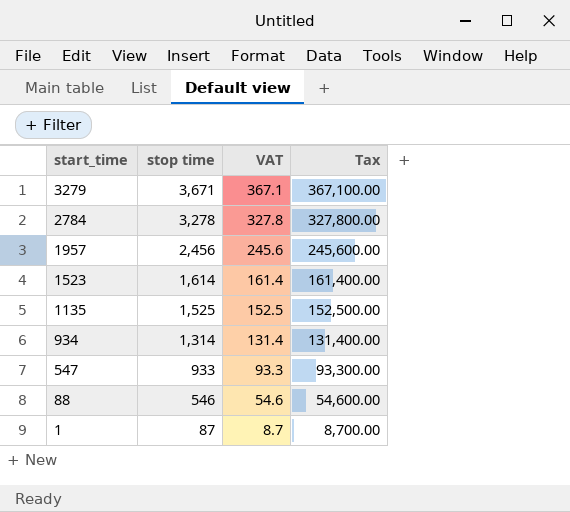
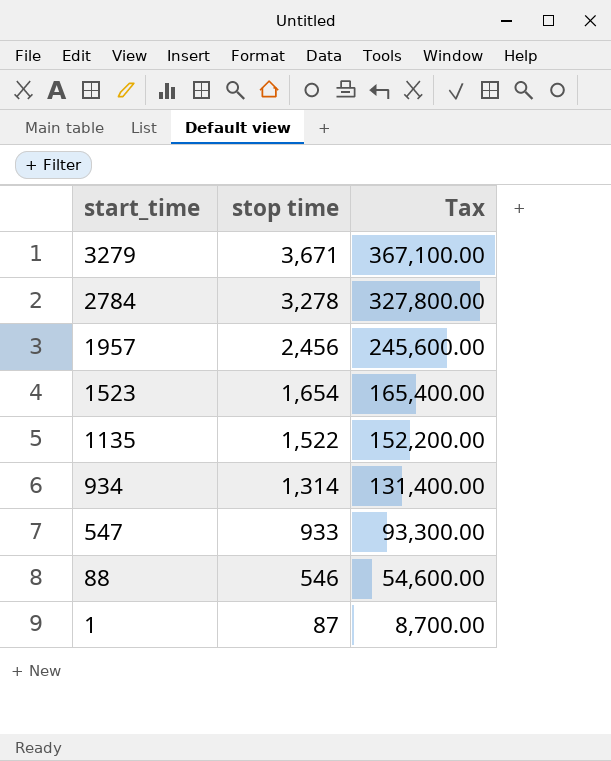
column VAT | formula: [stop time] * 0.1 -> none
1523 | stop time: 1,614 -> 1,654
1523 | Tax: 161,400.00 -> 165,400.00
1135 | stop time: 1,525 -> 1,522
1135 | Tax: 152,500.00 -> 152,200.00

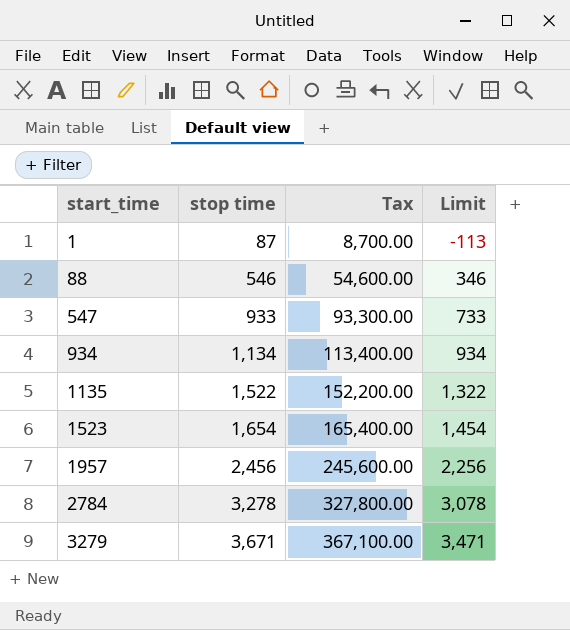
row order: start_time descending -> start_time ascending
column Limit | formula: none -> [stop time] - 200
934 | stop time: 1,314 -> 1,134
934 | Tax: 131,400.00 -> 113,400.00

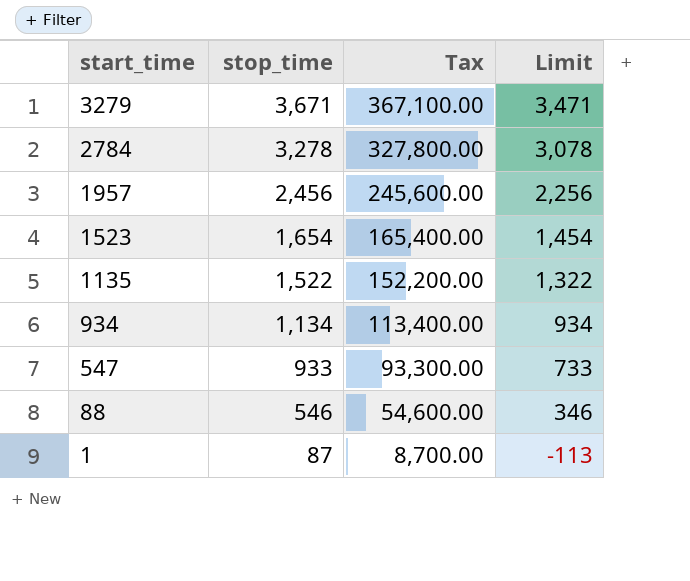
row order: start_time ascending -> start_time descending
column name: stop time -> stop_time

